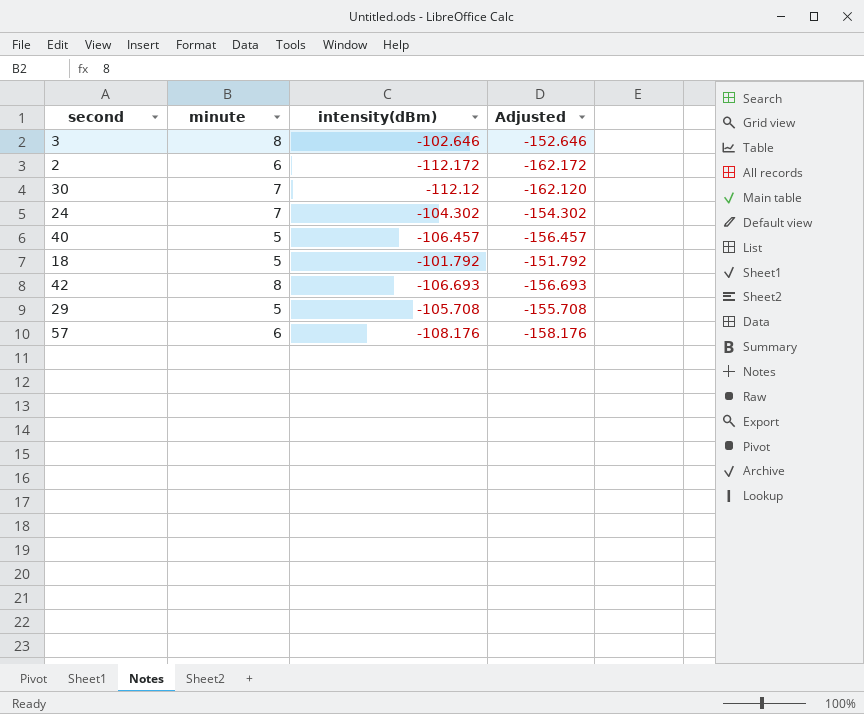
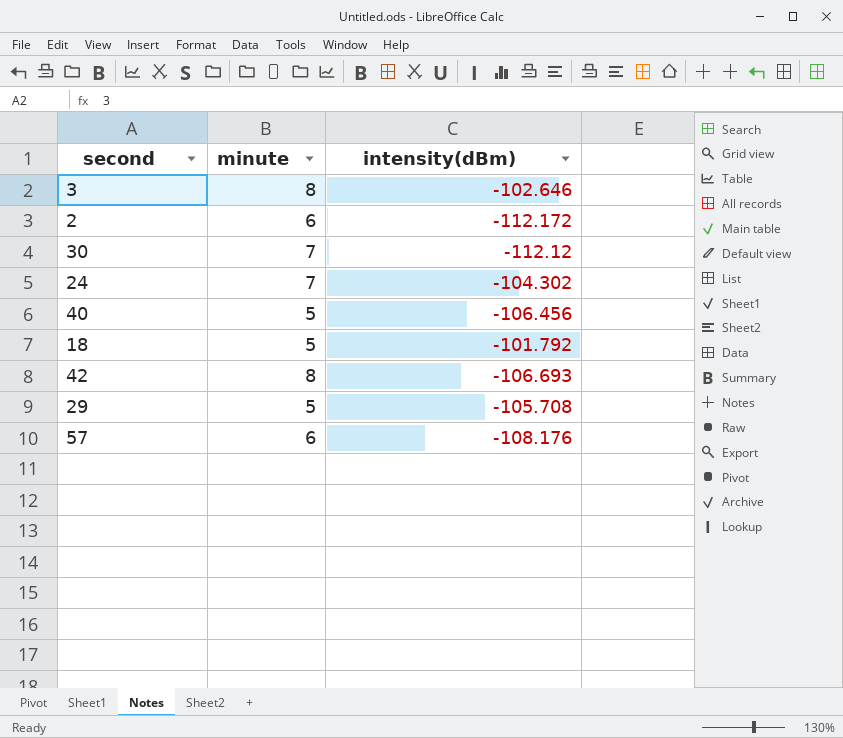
column Adjusted | formula: [intensity(dBm)] - 50 -> none
40 | intensity(dBm): -106.457 -> -106.456

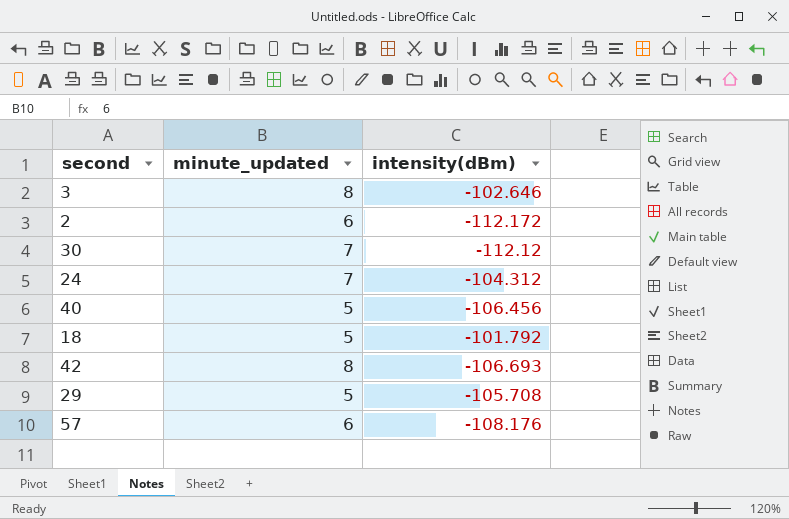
column name: minute -> minute_updated
24 | intensity(dBm): -104.302 -> -104.312

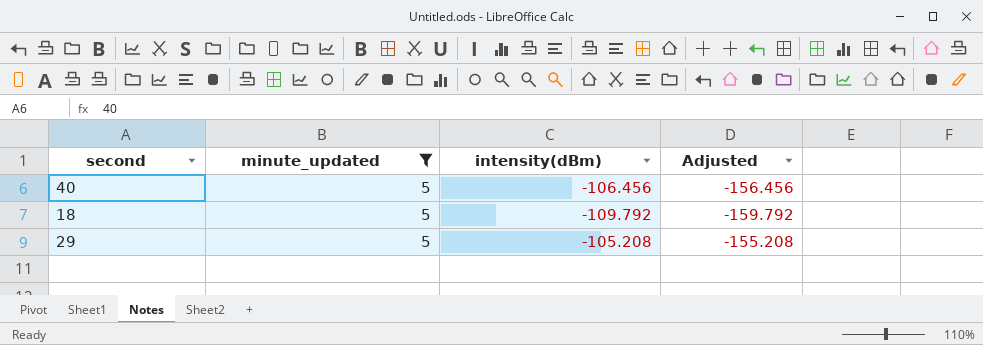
filter: none -> minute_updated = 5
column Adjusted | formula: none -> [intensity(dBm)] - 50
18 | intensity(dBm): -101.792 -> -109.792
29 | intensity(dBm): -105.708 -> -105.208

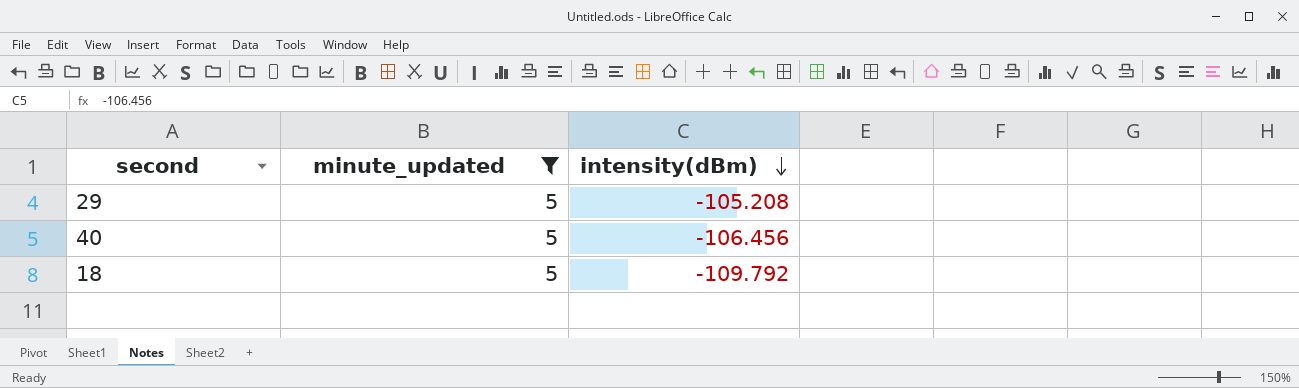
row order: none -> intensity(dBm) descending
column Adjusted | formula: [intensity(dBm)] - 50 -> none

